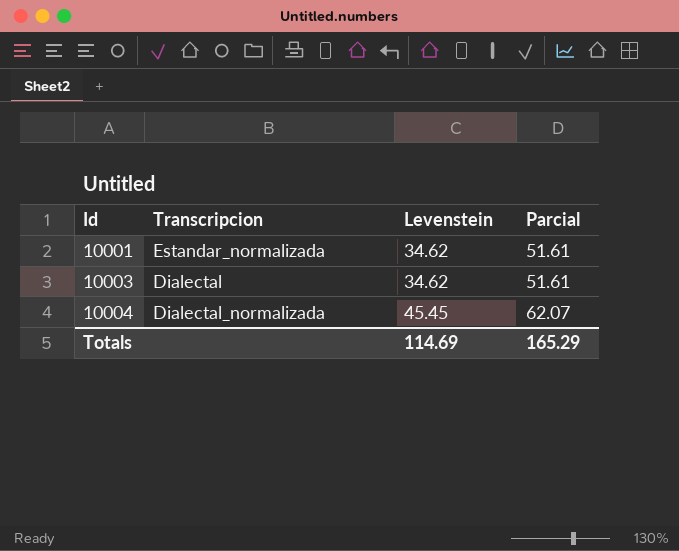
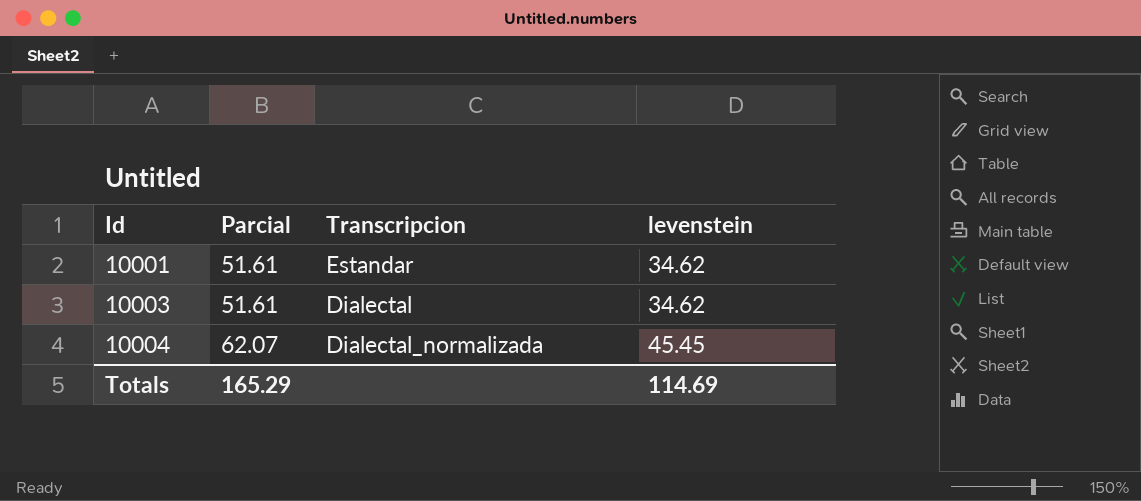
column Parcial | position: 4 -> 2
column name: Levenstein -> levenstein
10001 | Transcripcion: Estandar_normalizada -> Estandar

